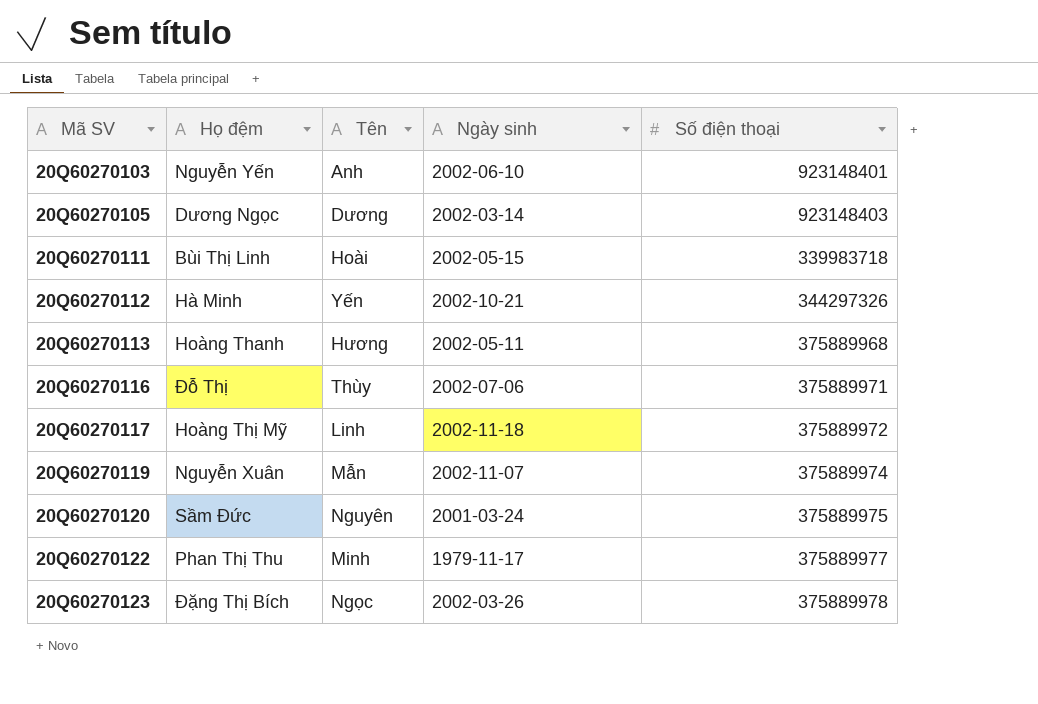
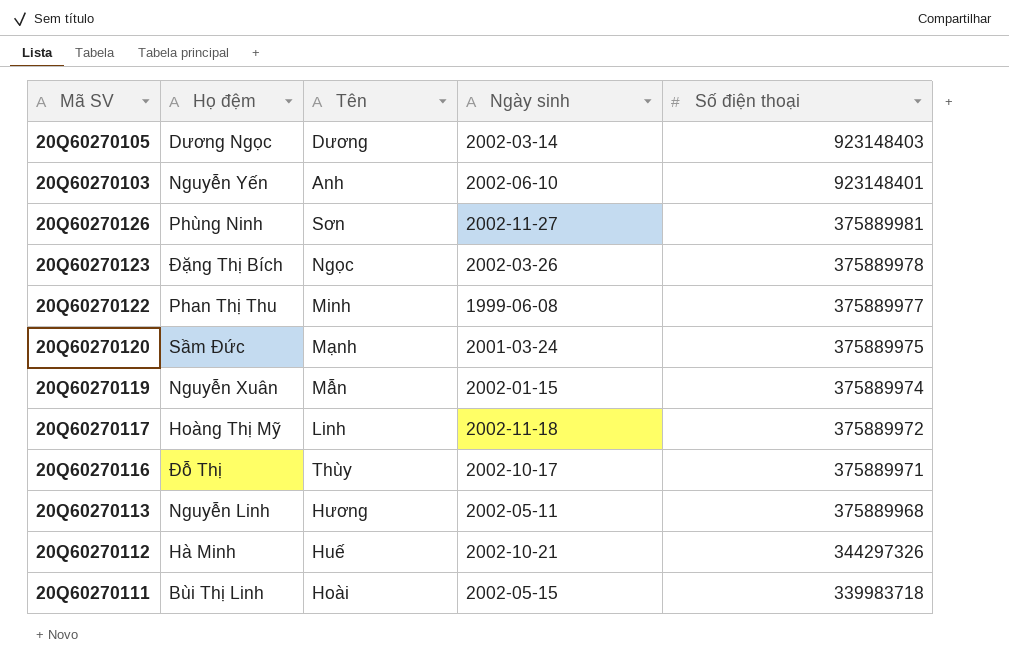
row order: Mã SV ascending -> Số điện thoại descending
row 20Q60270126: none -> Phùng Ninh | Sơn | 2002-11-27 | 375889981
20Q60270122 | Ngày sinh: 1979-11-17 -> 1999-06-08
20Q60270120 | Tên: Nguyên -> Mạnh
20Q60270119 | Ngày sinh: 2002-11-07 -> 2002-01-15
20Q60270116 | Ngày sinh: 2002-07-06 -> 2002-10-17
20Q60270113 | Họ đệm: Hoàng Thanh -> Nguyễn Linh
20Q60270112 | Tên: Yến -> Huế

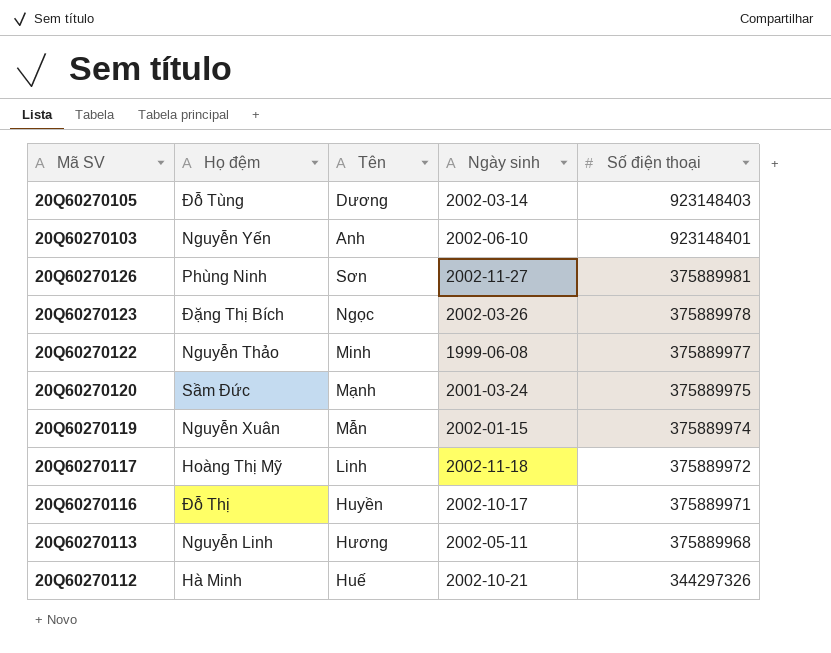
row 20Q60270111: Bùi Thị Linh | Hoài | 2002-05-15 | 339983718 -> none
20Q60270105 | Họ đệm: Dương Ngọc -> Đỗ Tùng
20Q60270122 | Họ đệm: Phan Thị Thu -> Nguyễn Thảo
20Q60270116 | Tên: Thùy -> Huyền

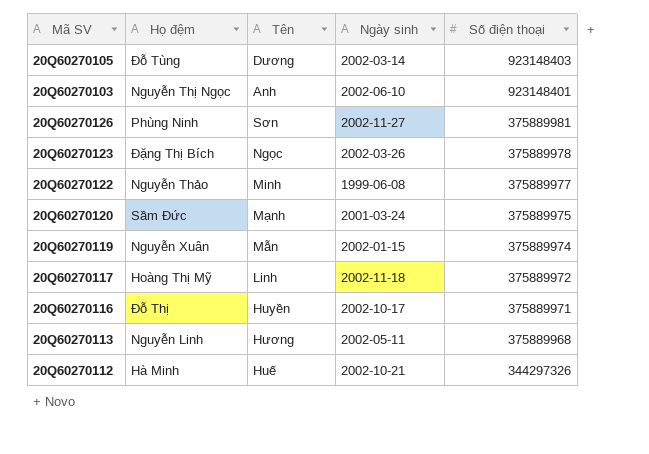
20Q60270103 | Họ đệm: Nguyễn Yến -> Nguyễn Thị Ngọc

